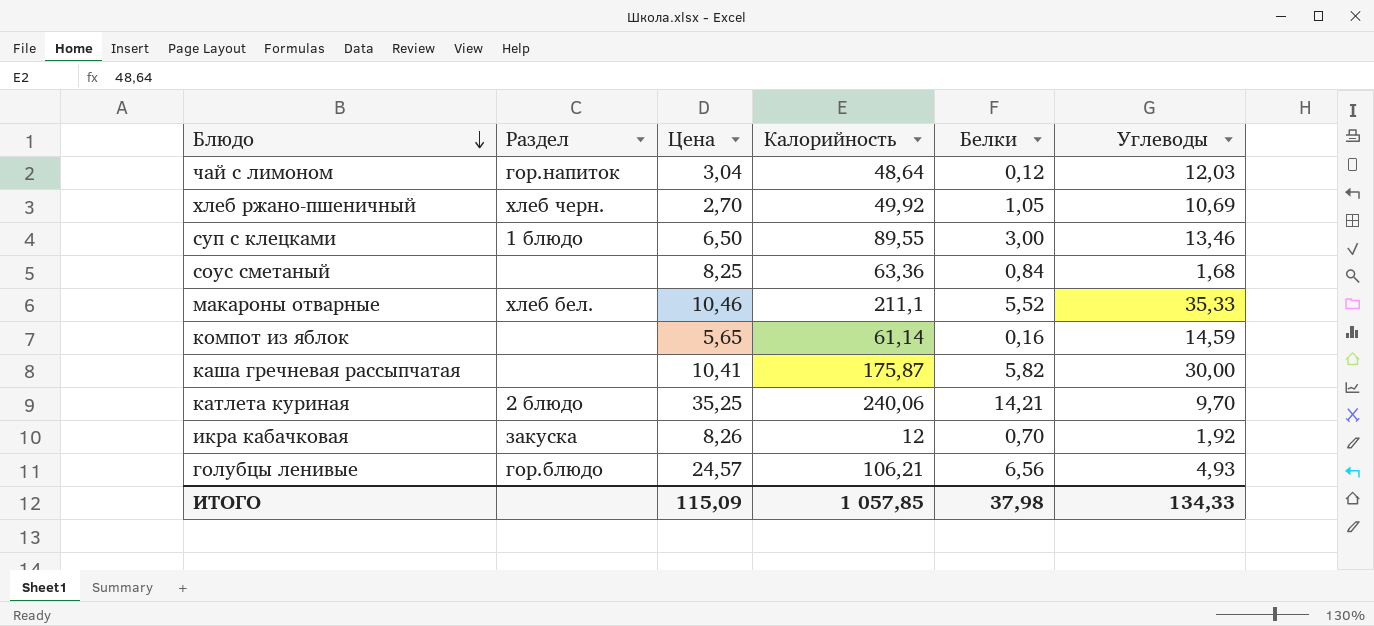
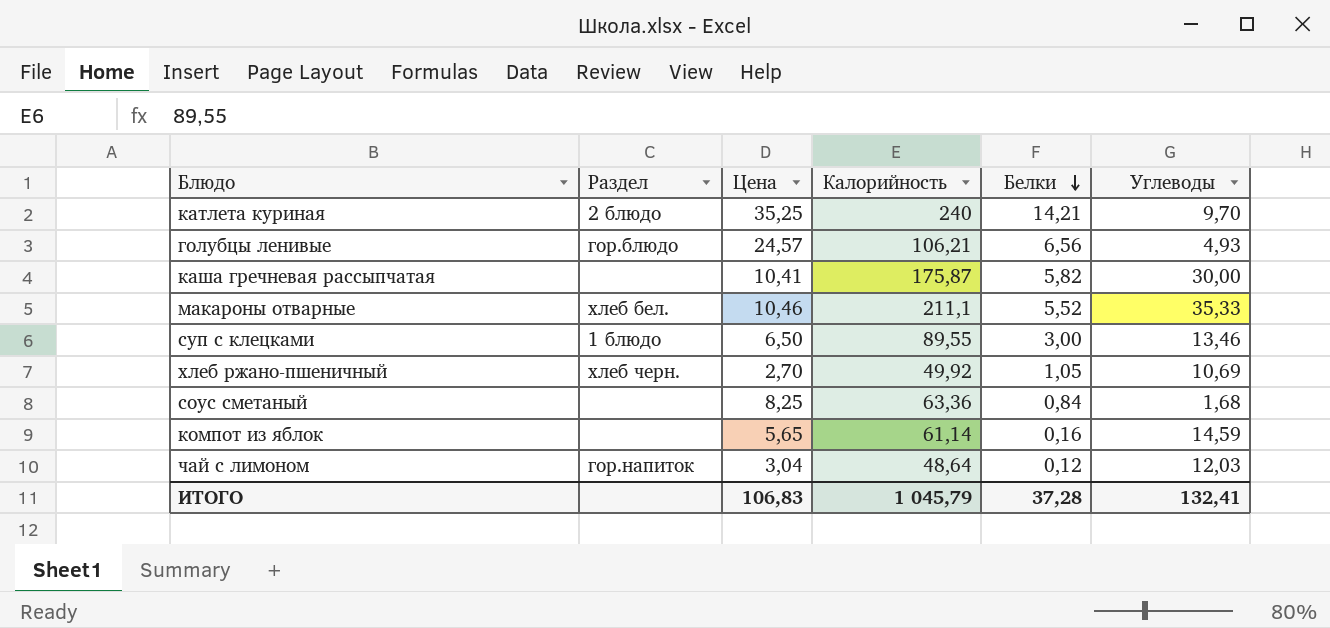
row order: Блюдо descending -> Белки descending
row икра кабачковая: закуска | 8,26 | 12 | 0,70 | 1,92 -> none
катлета куриная | Калорийность: 240,06 -> 240
ИТОГО | Цена: 115,09 -> 106,83
ИТОГО | Калорийность: 1 057,85 -> 1 045,79
ИТОГО | Белки: 37,98 -> 37,28
ИТОГО | Углеводы: 134,33 -> 132,41

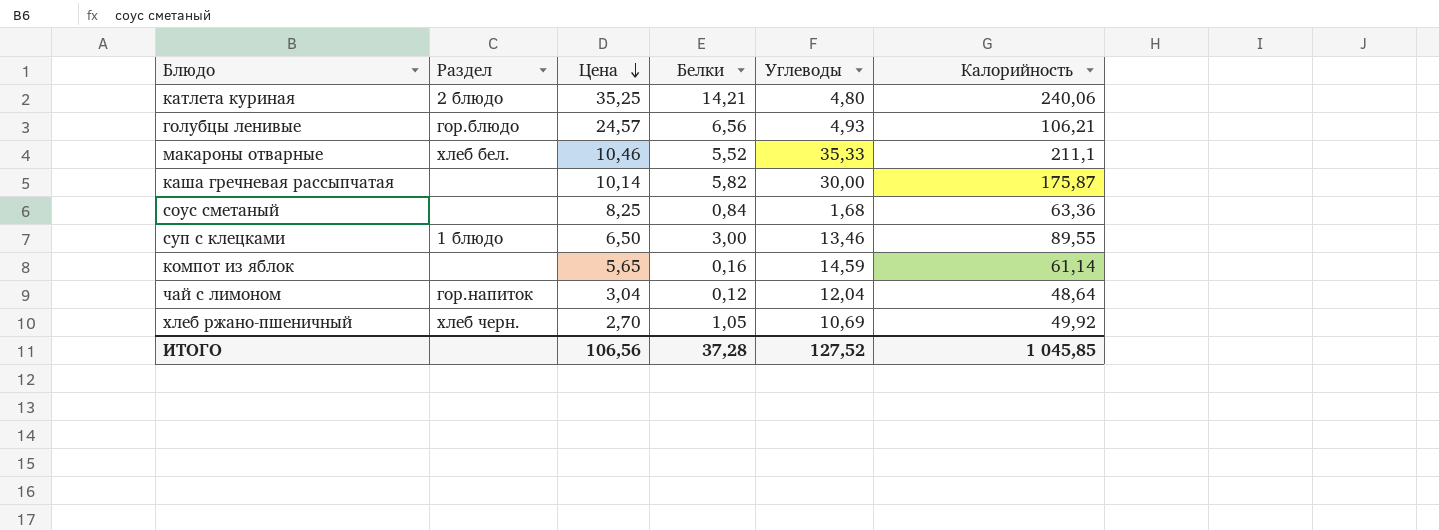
row order: Белки descending -> Цена descending
column Калорийность | position: 4 -> 6
катлета куриная | Углеводы: 9,70 -> 4,80
катлета куриная | Калорийность: 240 -> 240,06
каша гречневая рассыпчатая | Цена: 10,41 -> 10,14
чай с лимоном | Углеводы: 12,03 -> 12,04
ИТОГО | Цена: 106,83 -> 106,56
ИТОГО | Углеводы: 132,41 -> 127,52
ИТОГО | Калорийность: 1 045,79 -> 1 045,85

